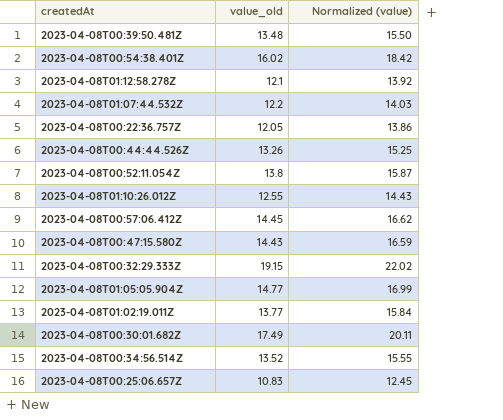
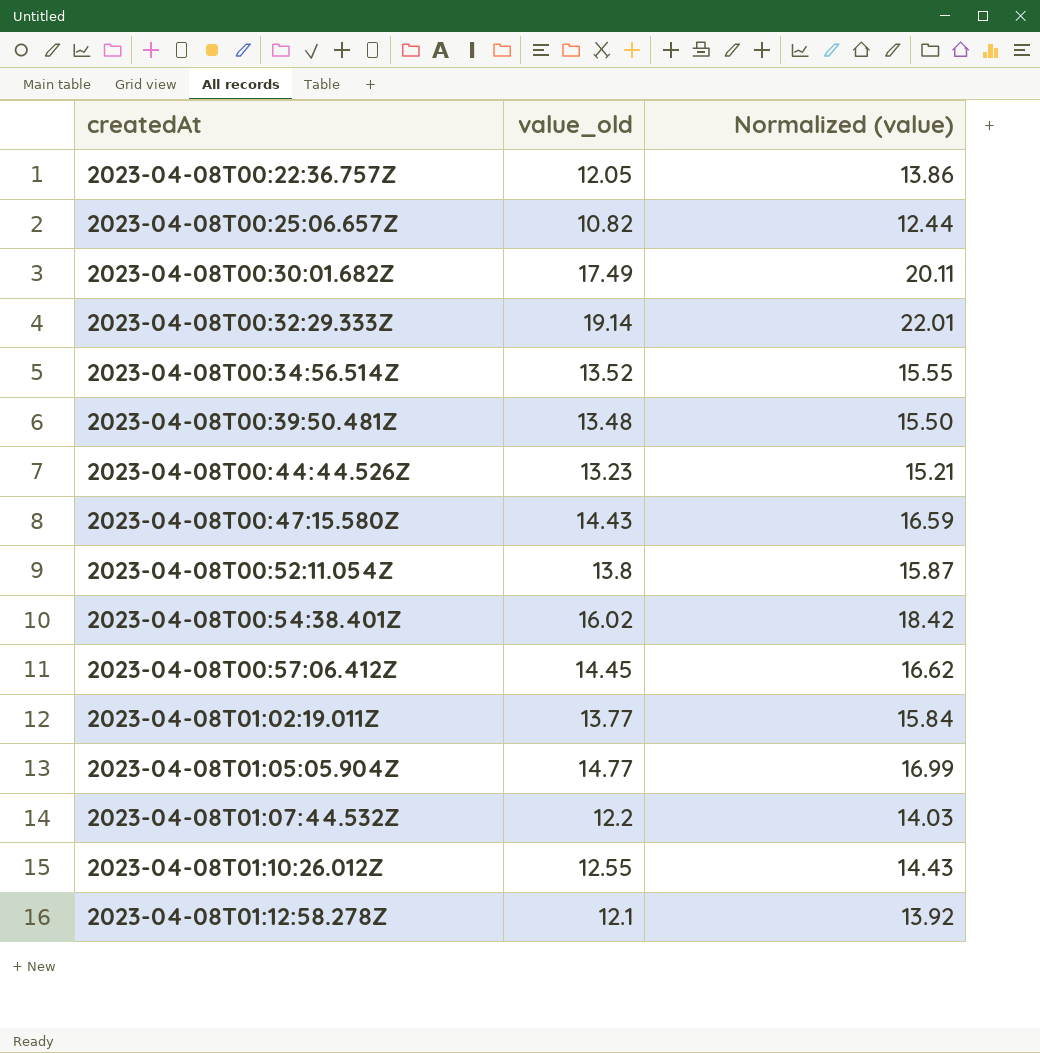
row order: none -> createdAt ascending
2023-04-08T00:25:06.657Z | value_old: 10.83 -> 10.82
2023-04-08T00:25:06.657Z | Normalized (value): 12.45 -> 12.44
2023-04-08T00:32:29.333Z | value_old: 19.15 -> 19.14
2023-04-08T00:32:29.333Z | Normalized (value): 22.02 -> 22.01
2023-04-08T00:44:44.526Z | value_old: 13.26 -> 13.23
2023-04-08T00:44:44.526Z | Normalized (value): 15.25 -> 15.21

